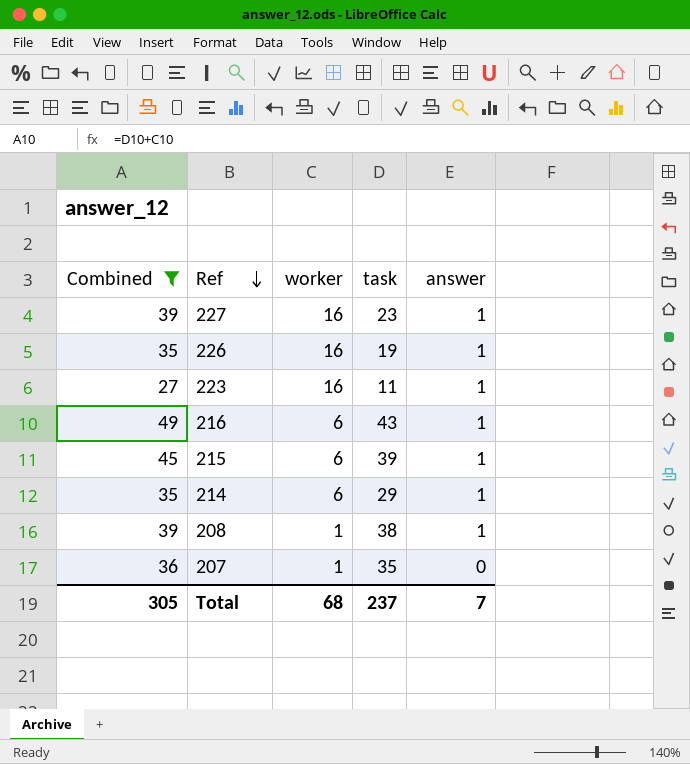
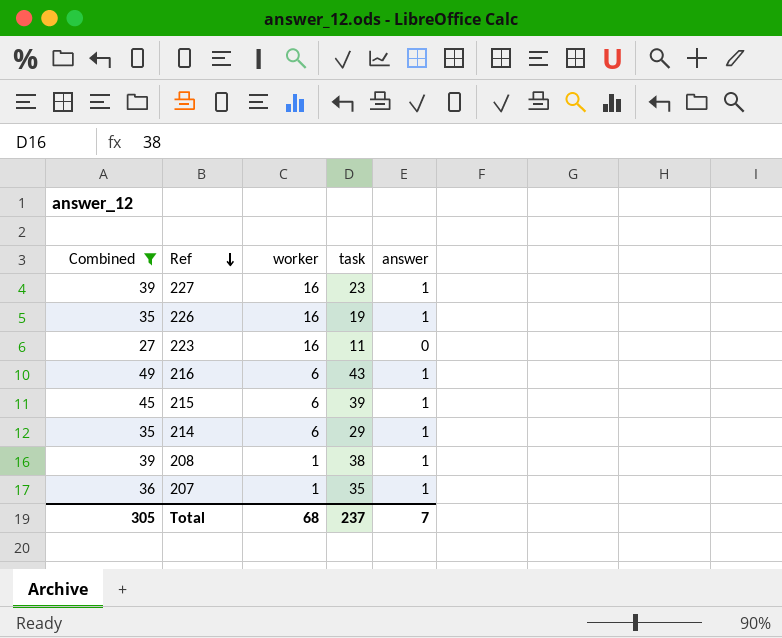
223 | answer: 1 -> 0
207 | answer: 0 -> 1

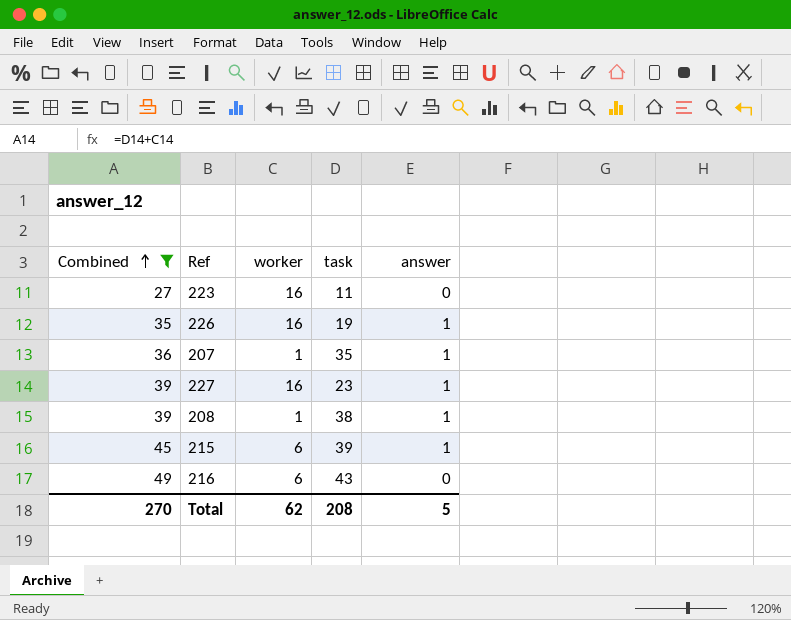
row order: Ref descending -> Combined ascending
row 214: 35 | 6 | 29 | 1 -> none
216 | answer: 1 -> 0
Total | Combined: 305 -> 270
Total | worker: 68 -> 62
Total | task: 237 -> 208
Total | answer: 7 -> 5

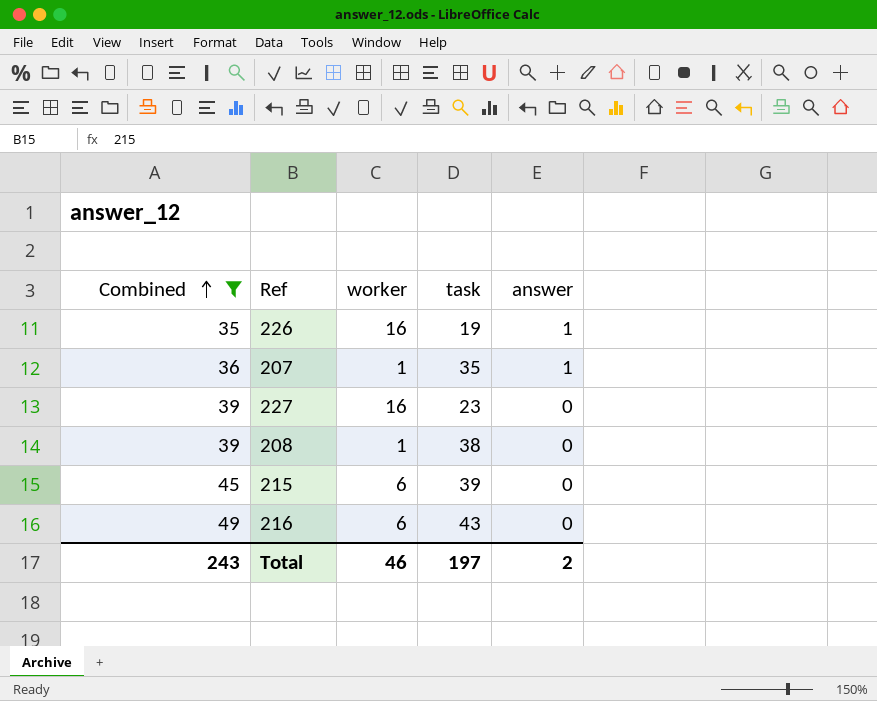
row 223: 27 | 16 | 11 | 0 -> none
227 | answer: 1 -> 0
208 | answer: 1 -> 0
215 | answer: 1 -> 0
Total | Combined: 270 -> 243
Total | worker: 62 -> 46
Total | task: 208 -> 197
Total | answer: 5 -> 2

